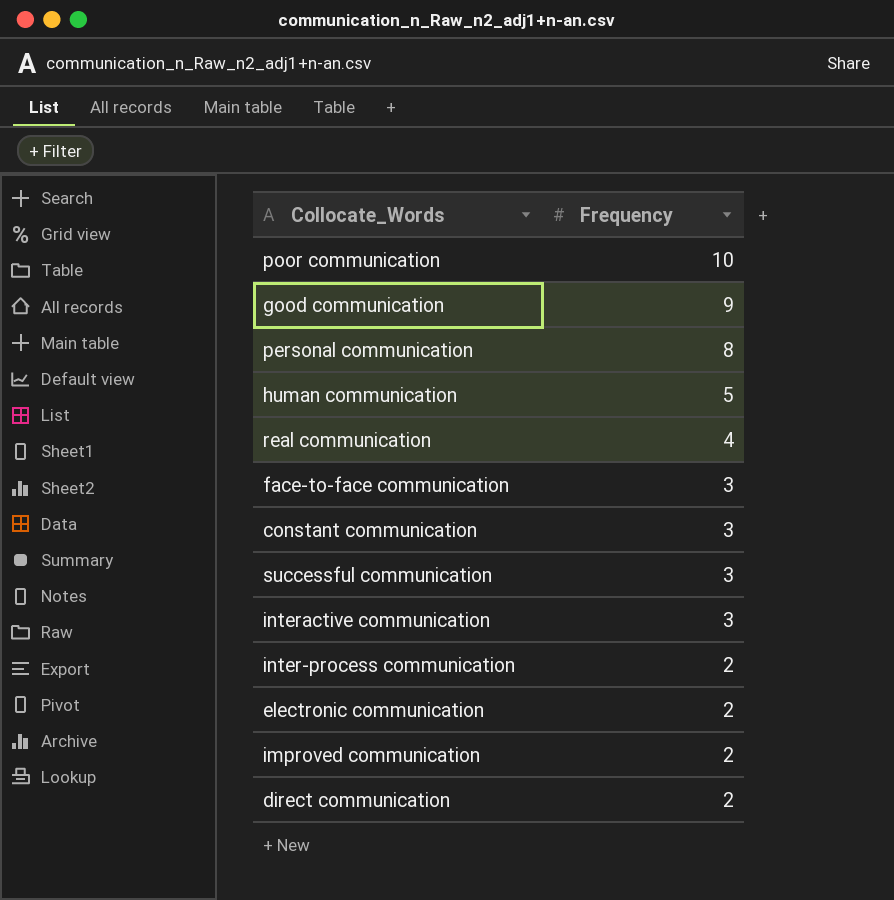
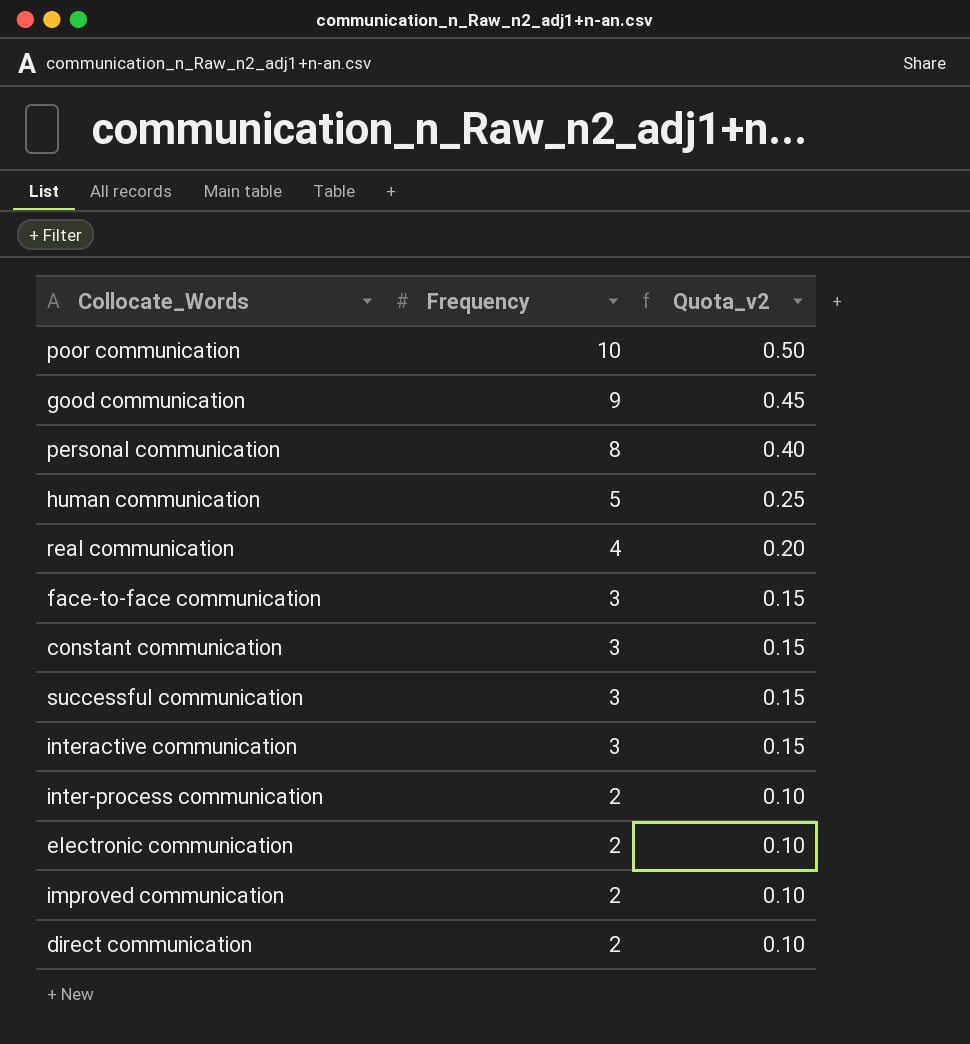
column Quota_v2 | formula: none -> [Frequency] * 0.05

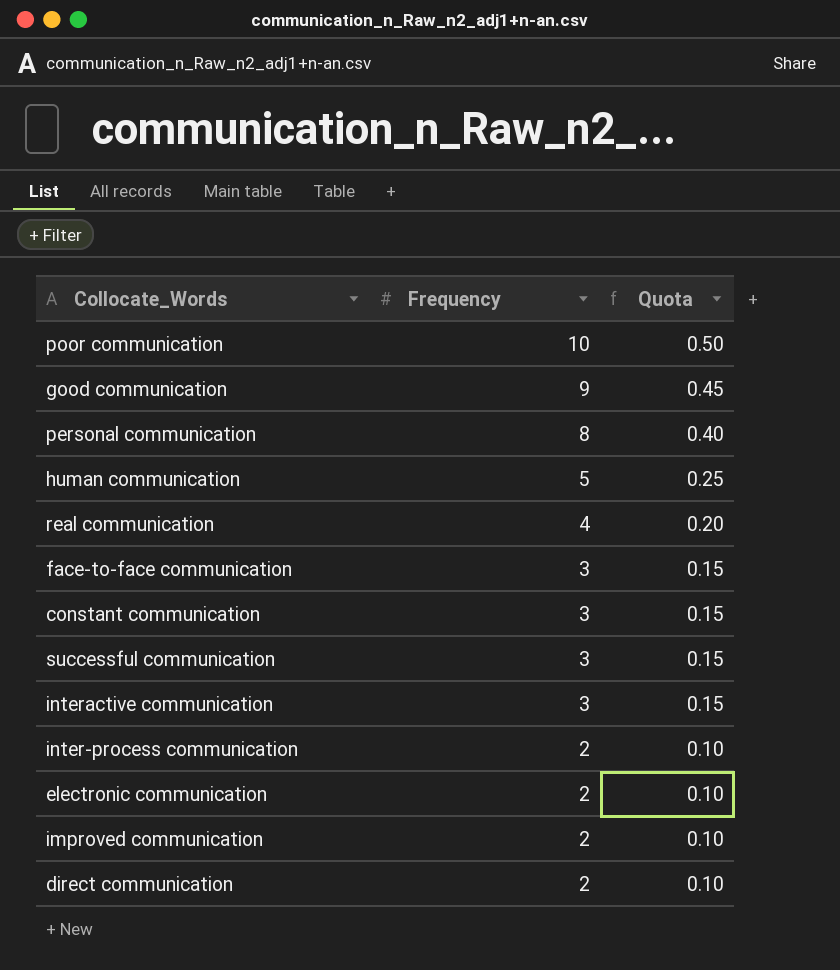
column name: Quota_v2 -> Quota

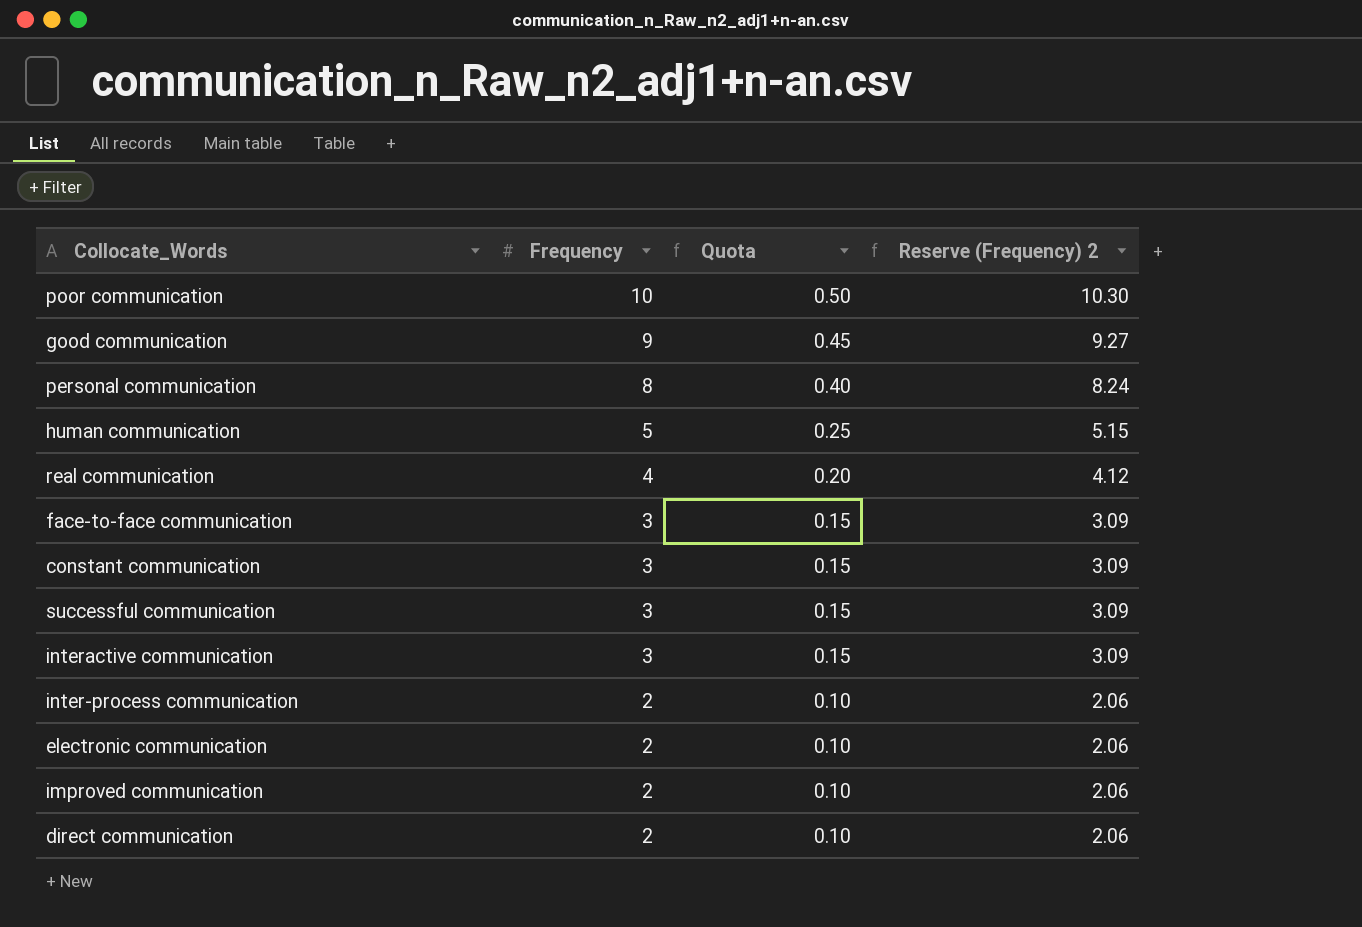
column Reserve (Frequency) 2 | formula: none -> [Frequency] * 1.03

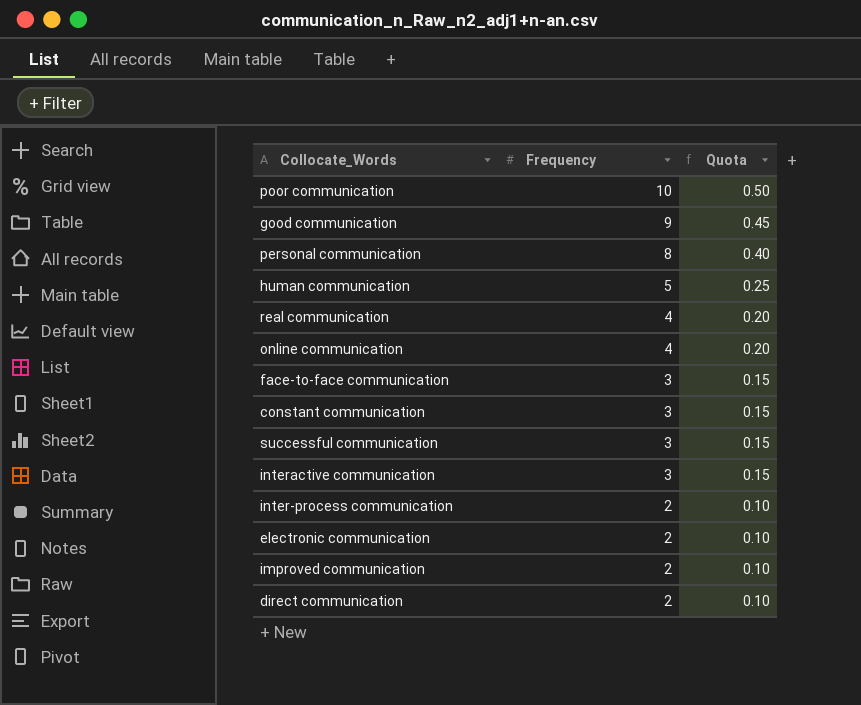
column Reserve (Frequency) 2 | formula: [Frequency] * 1.03 -> none
row online communication: none -> 4 | 0.20

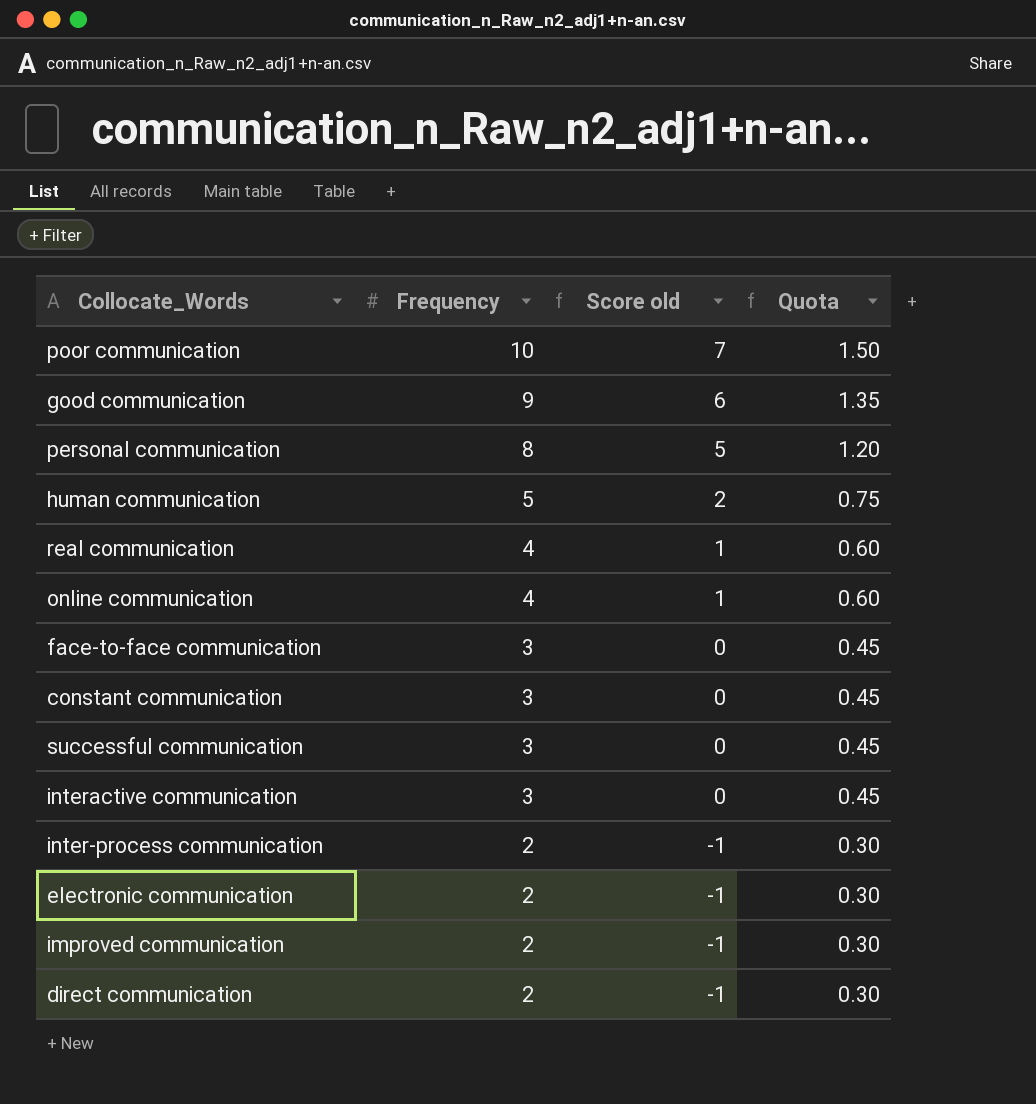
column Score old | formula: none -> [Frequency] - 3
column Quota | formula: [Frequency] * 0.05 -> [Frequency] * 0.15

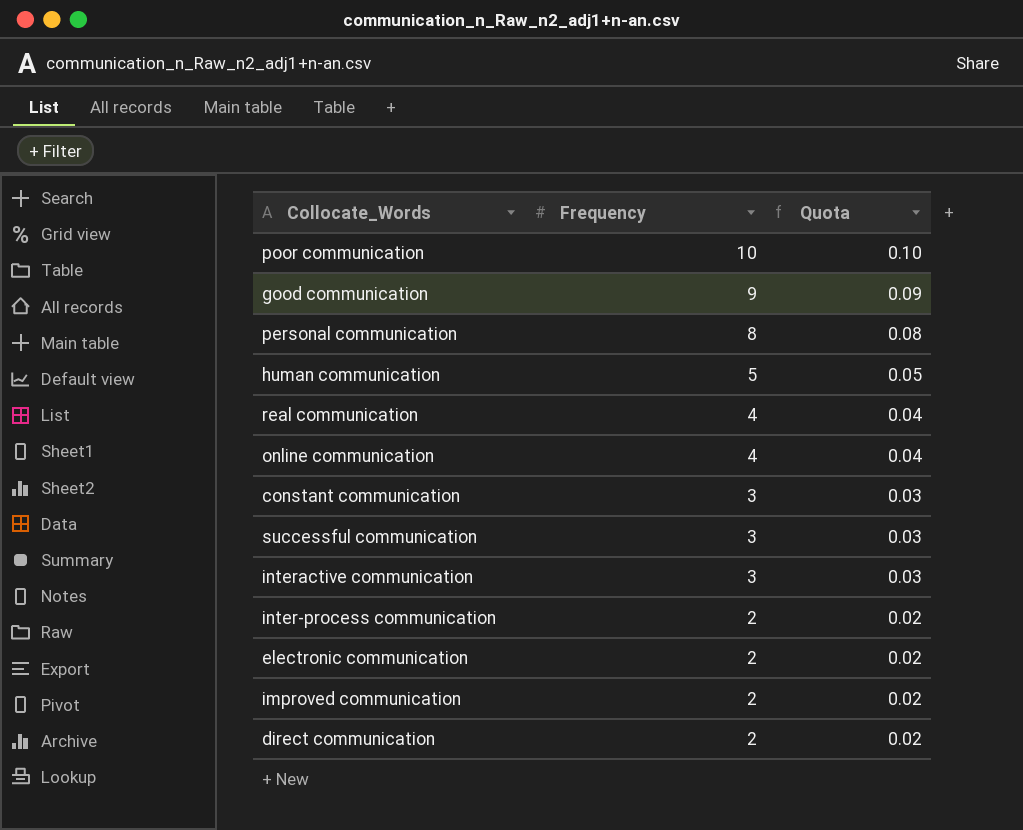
column Score old | formula: [Frequency] - 3 -> none
column Quota | formula: [Frequency] * 0.15 -> [Frequency] * 0.01
row face-to-face communication: 3 | 0 | 0.45 -> none

